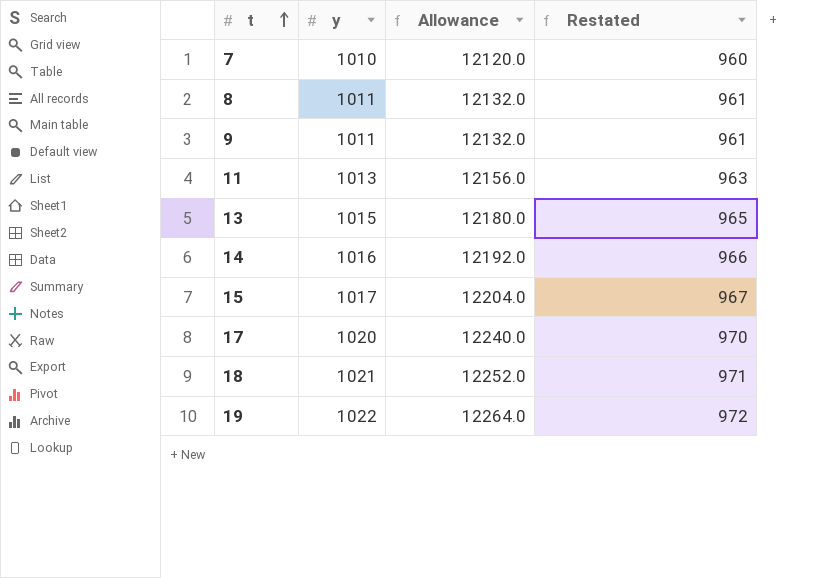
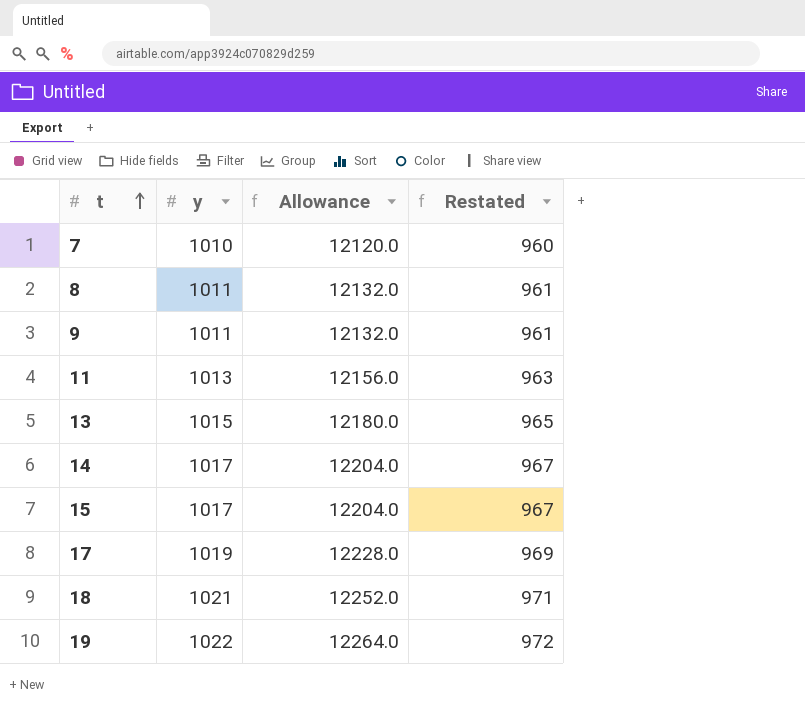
14 | y: 1016 -> 1017
14 | Allowance: 12192.0 -> 12204.0
14 | Restated: 966 -> 967
17 | y: 1020 -> 1019
17 | Allowance: 12240.0 -> 12228.0
17 | Restated: 970 -> 969

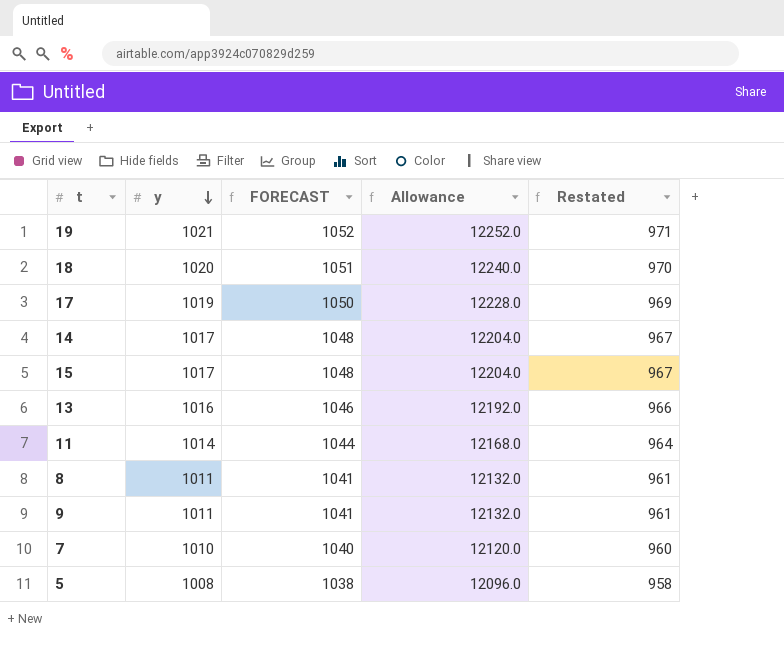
row order: t ascending -> y descending
column FORECAST | formula: none -> [y] * 1.03
19 | y: 1022 -> 1021
19 | Allowance: 12264.0 -> 12252.0
19 | Restated: 972 -> 971
18 | y: 1021 -> 1020
18 | Allowance: 12252.0 -> 12240.0
18 | Restated: 971 -> 970
13 | y: 1015 -> 1016
13 | Allowance: 12180.0 -> 12192.0
13 | Restated: 965 -> 966
11 | y: 1013 -> 1014
11 | Allowance: 12156.0 -> 12168.0
11 | Restated: 963 -> 964
row 5: none -> 1008 | 1038 | 12096.0 | 958

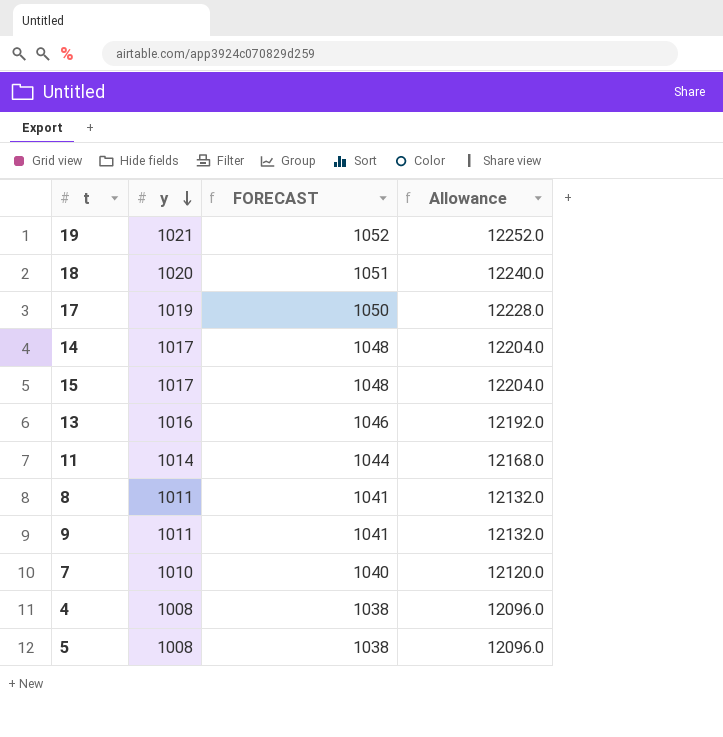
column Restated | formula: [y] - 50 -> none
row 4: none -> 1008 | 1038 | 12096.0

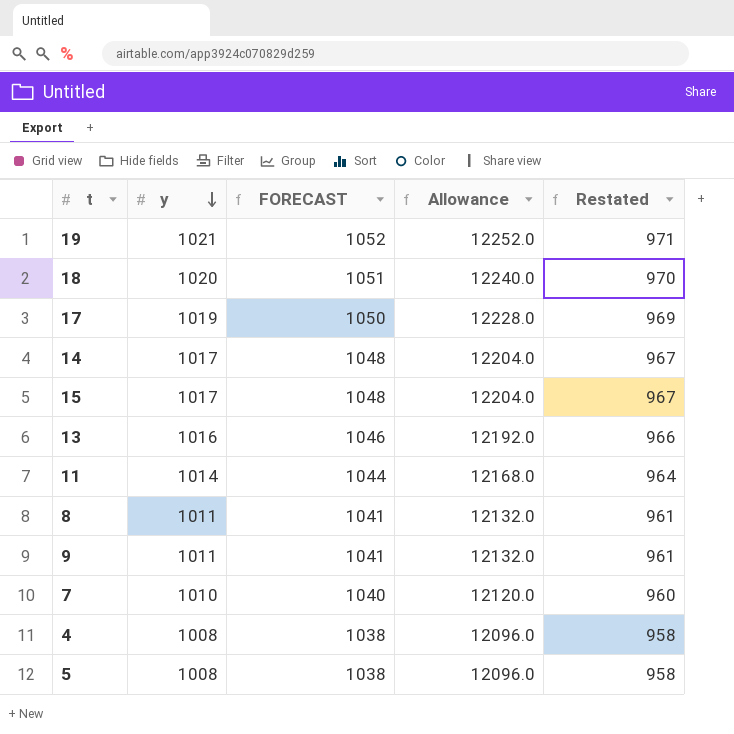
column Restated | formula: none -> [y] - 50

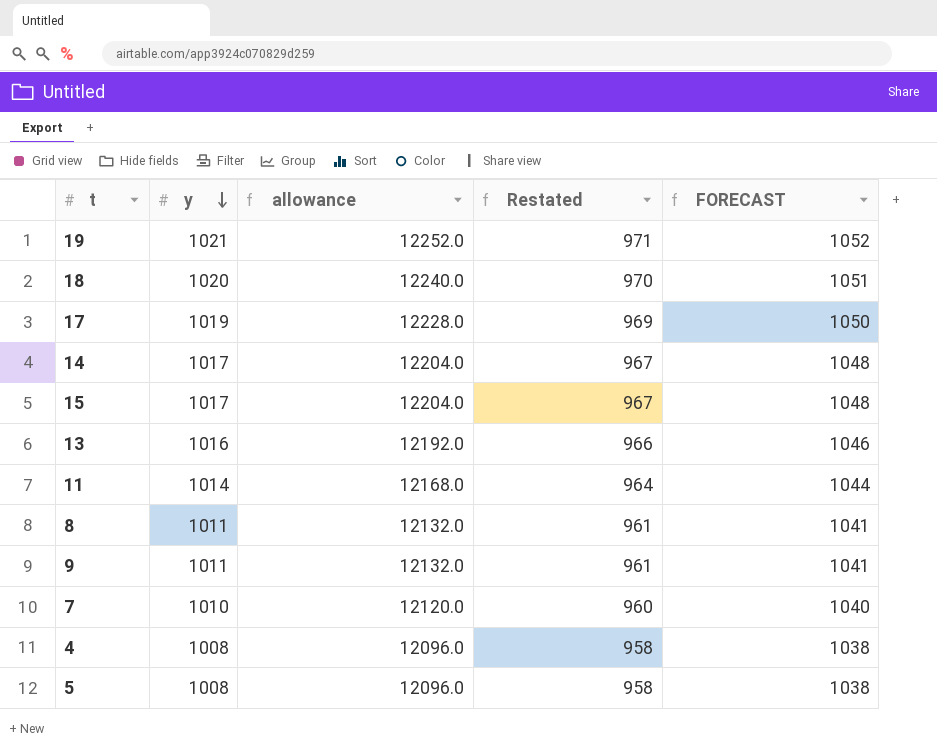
column name: Allowance -> allowance
column FORECAST | position: 3 -> 5

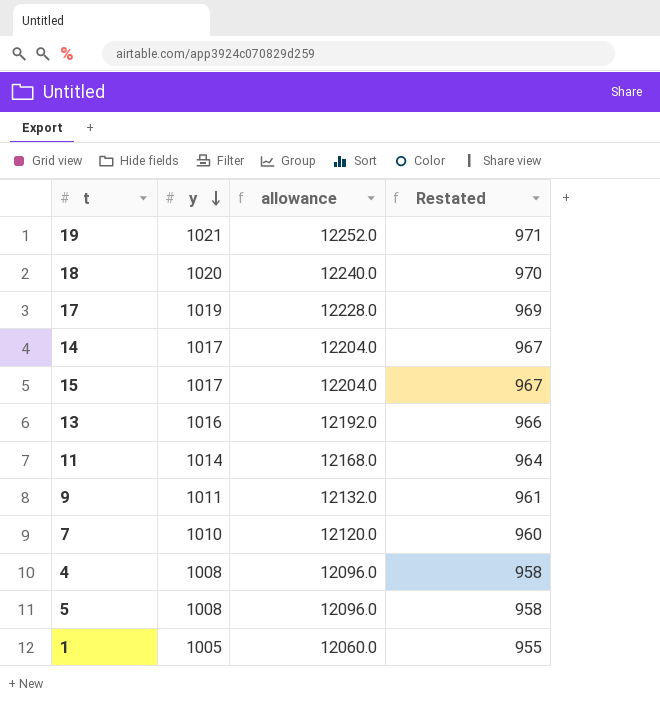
column FORECAST | formula: [y] * 1.03 -> none
row 8: 1011 | 12132.0 | 961 | 1041 -> none
row 1: none -> 1005 | 12060.0 | 955

